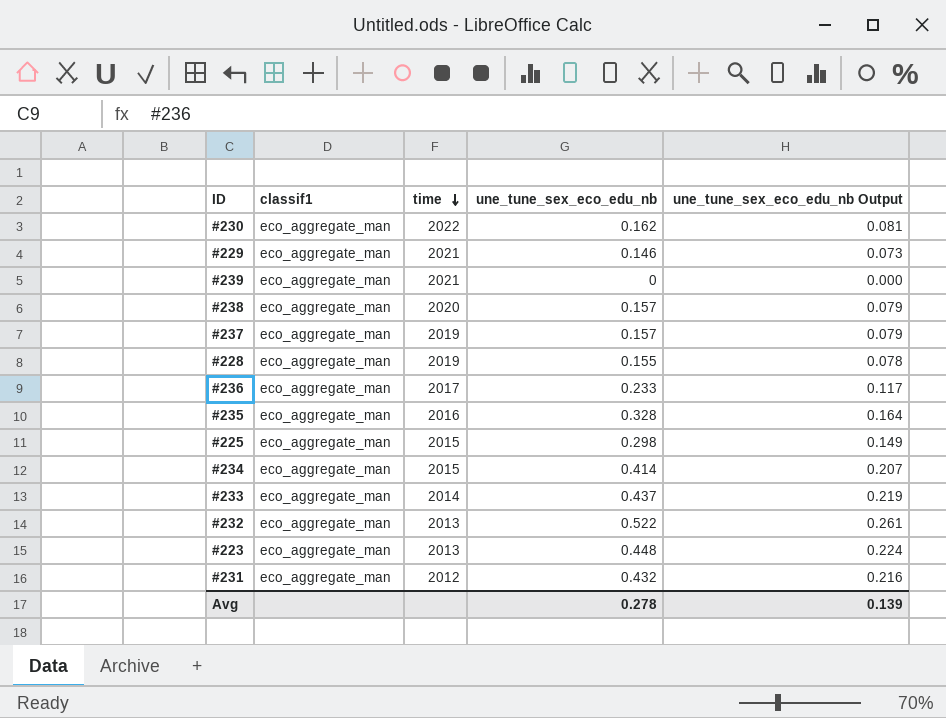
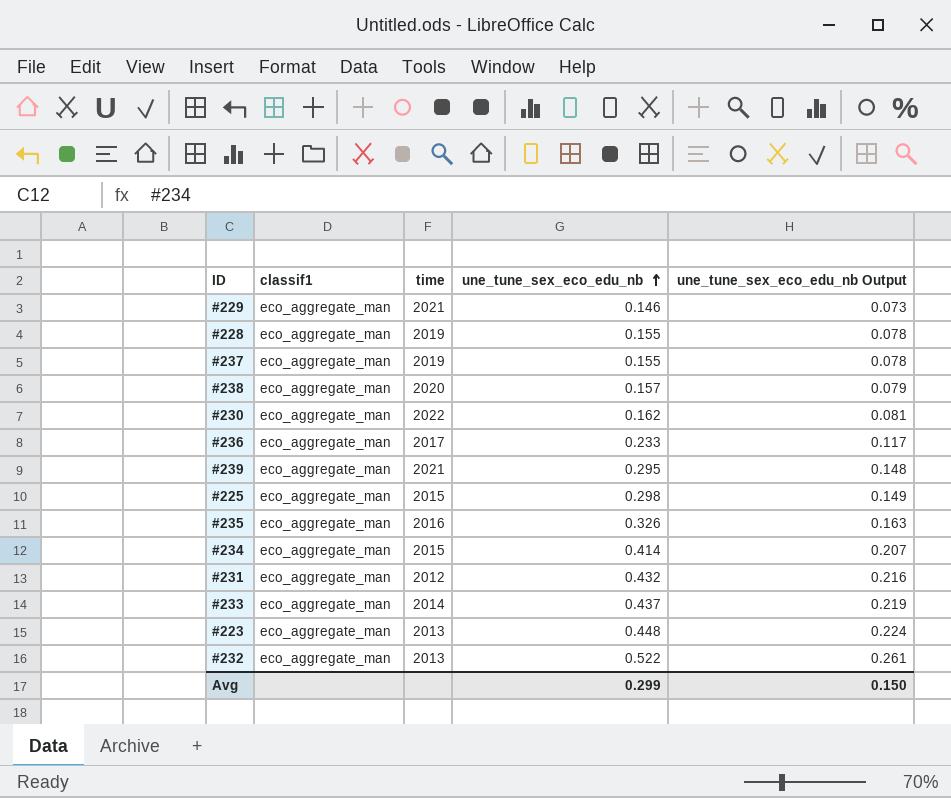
row order: time descending -> une_tune_sex_eco_edu_nb ascending
#237 | une_tune_sex_eco_edu_nb: 0.157 -> 0.155
#237 | une_tune_sex_eco_edu_nb Output: 0.079 -> 0.078
#239 | une_tune_sex_eco_edu_nb: 0 -> 0.295
#239 | une_tune_sex_eco_edu_nb Output: 0.000 -> 0.148
#235 | une_tune_sex_eco_edu_nb: 0.328 -> 0.326
#235 | une_tune_sex_eco_edu_nb Output: 0.164 -> 0.163
Avg | une_tune_sex_eco_edu_nb: 0.278 -> 0.299
Avg | une_tune_sex_eco_edu_nb Output: 0.139 -> 0.150

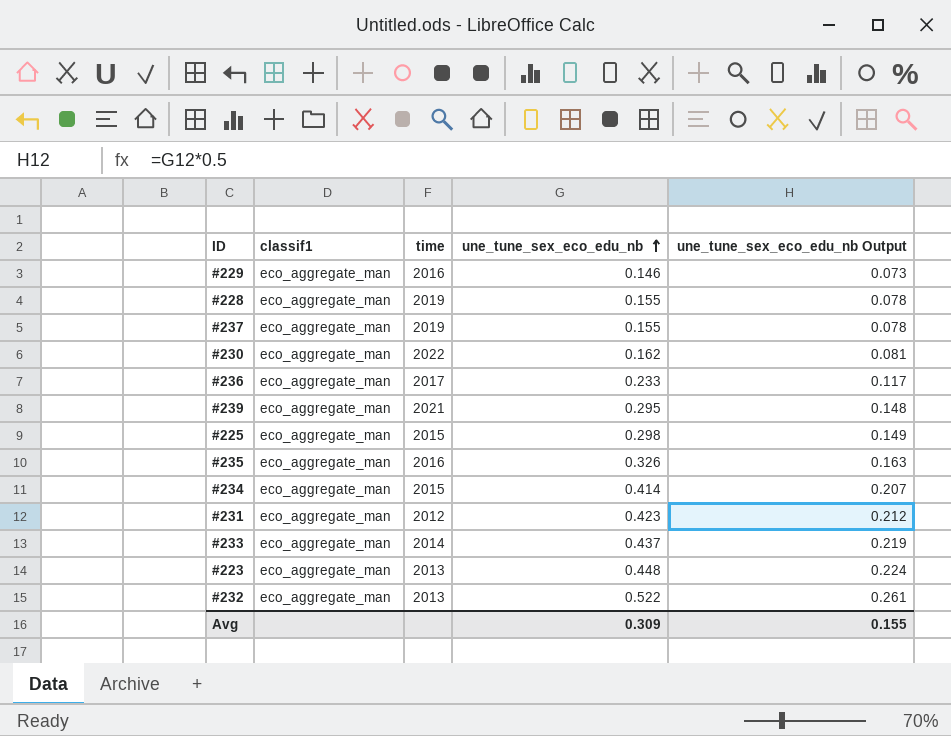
row #238: eco_aggregate_man | 2020 | 0.157 | 0.079 -> none
#229 | time: 2021 -> 2016
#231 | une_tune_sex_eco_edu_nb: 0.432 -> 0.423
#231 | une_tune_sex_eco_edu_nb Output: 0.216 -> 0.212
Avg | une_tune_sex_eco_edu_nb: 0.299 -> 0.309
Avg | une_tune_sex_eco_edu_nb Output: 0.150 -> 0.155

